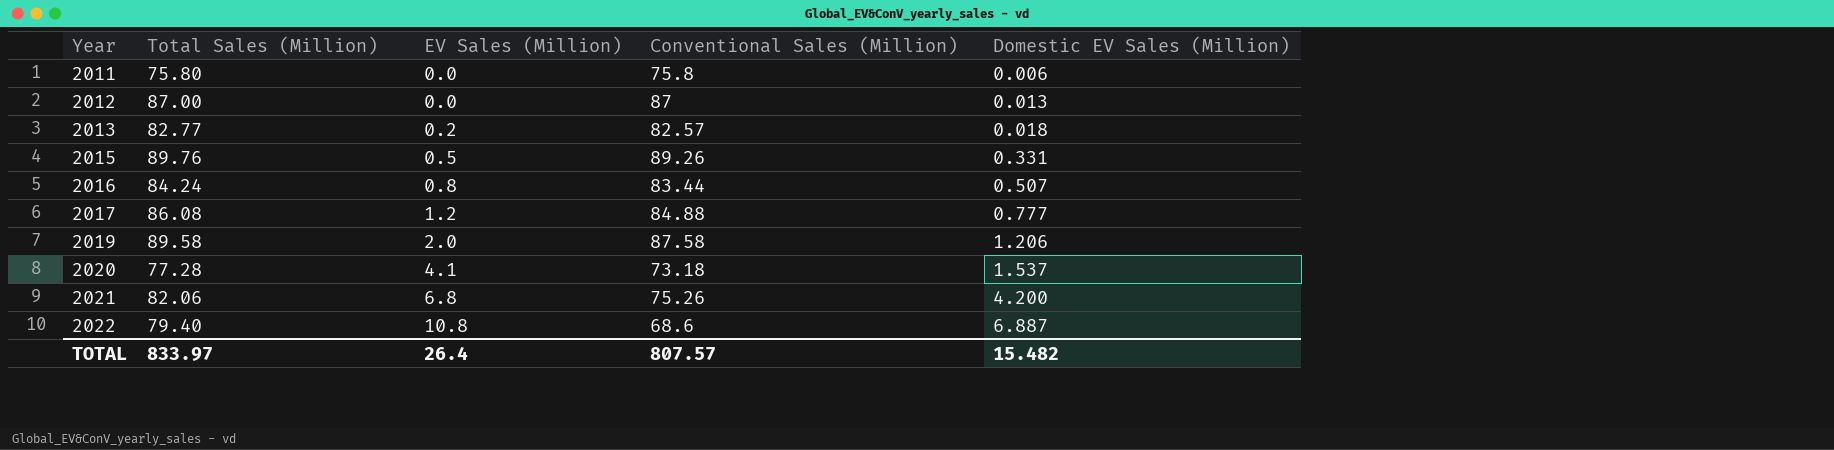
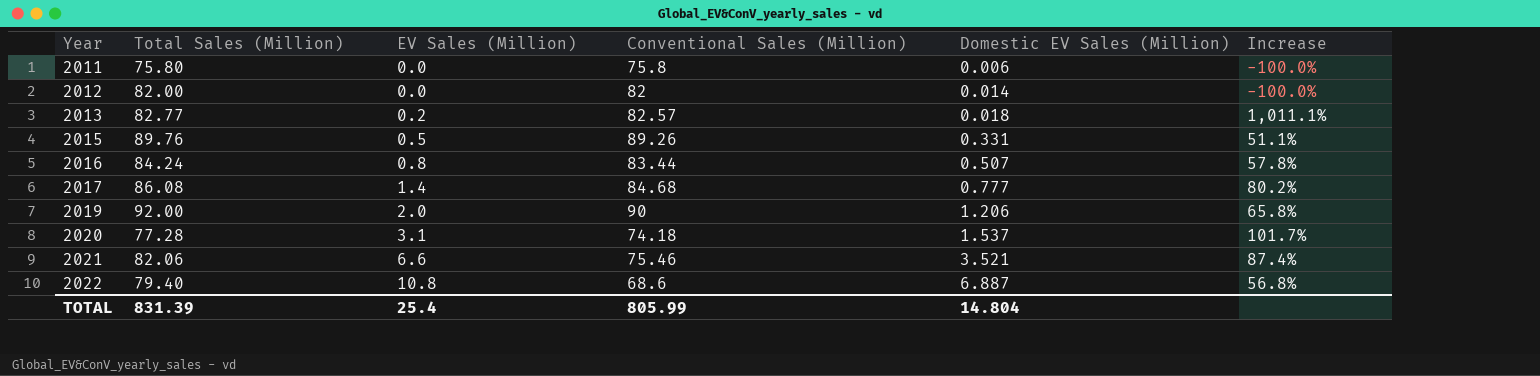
column Increase | formula: none -> ([EV Sales (Million)] - [Domestic EV Sales (Million)]) / [Domestic EV Sales (Million)]
2012 | Total Sales (Million): 87.00 -> 82.00
2012 | Conventional Sales (Million): 87 -> 82
2012 | Domestic EV Sales (Million): 0.013 -> 0.014
2017 | EV Sales (Million): 1.2 -> 1.4
2017 | Conventional Sales (Million): 84.88 -> 84.68
2019 | Total Sales (Million): 89.58 -> 92.00
2019 | Conventional Sales (Million): 87.58 -> 90
2020 | EV Sales (Million): 4.1 -> 3.1
2020 | Conventional Sales (Million): 73.18 -> 74.18
2021 | EV Sales (Million): 6.8 -> 6.6
2021 | Conventional Sales (Million): 75.26 -> 75.46
2021 | Domestic EV Sales (Million): 4.200 -> 3.521
TOTAL | Total Sales (Million): 833.97 -> 831.39
TOTAL | EV Sales (Million): 26.4 -> 25.4
TOTAL | Conventional Sales (Million): 807.57 -> 805.99
TOTAL | Domestic EV Sales (Million): 15.482 -> 14.804

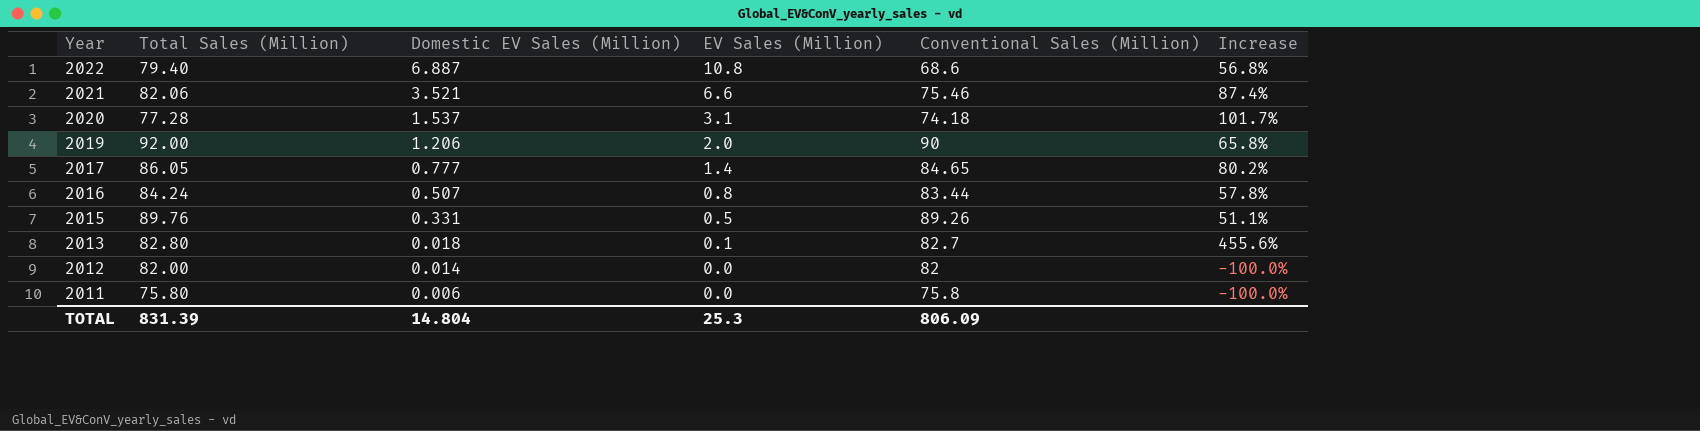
row order: Year ascending -> Year descending
column Domestic EV Sales (Million) | position: 5 -> 3
2017 | Total Sales (Million): 86.08 -> 86.05
2017 | Conventional Sales (Million): 84.68 -> 84.65
2013 | Total Sales (Million): 82.77 -> 82.80
2013 | EV Sales (Million): 0.2 -> 0.1
2013 | Conventional Sales (Million): 82.57 -> 82.7
2013 | Increase: 1,011.1% -> 455.6%
TOTAL | EV Sales (Million): 25.4 -> 25.3
TOTAL | Conventional Sales (Million): 805.99 -> 806.09

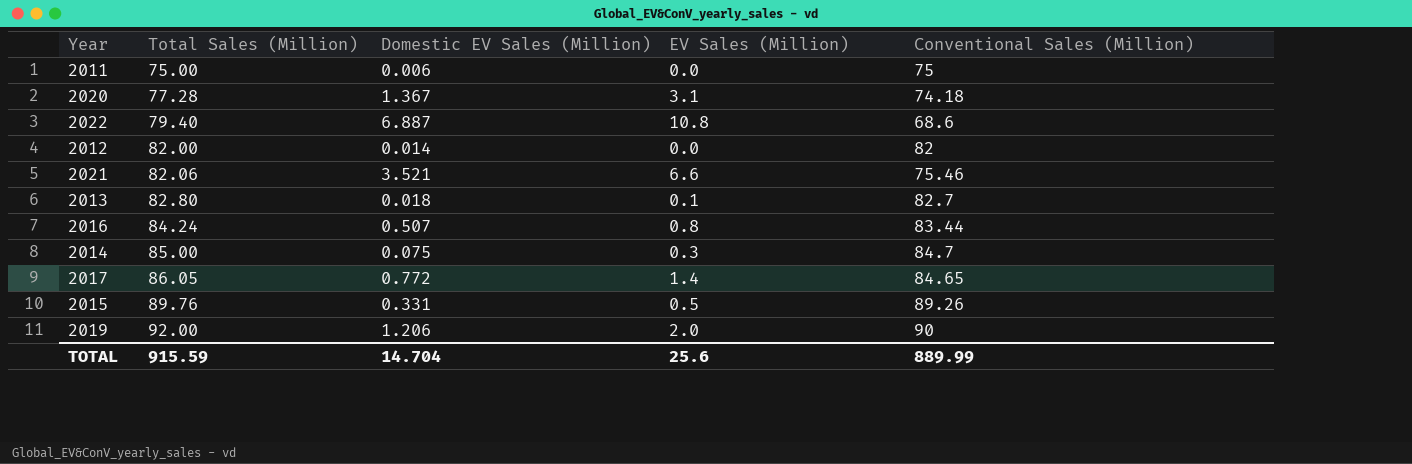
row order: Year descending -> Total Sales (Million) ascending
column Increase | formula: ([EV Sales (Million)] - [Domestic EV Sales (Million)]) / [Domestic EV Sales (Million)] -> none
2011 | Total Sales (Million): 75.80 -> 75.00
2011 | Conventional Sales (Million): 75.8 -> 75
2020 | Domestic EV Sales (Million): 1.537 -> 1.367
row 2014: none -> 85.00 | 0.075 | 0.3 | 84.7
2017 | Domestic EV Sales (Million): 0.777 -> 0.772
TOTAL | Total Sales (Million): 831.39 -> 915.59
TOTAL | Domestic EV Sales (Million): 14.804 -> 14.704
TOTAL | EV Sales (Million): 25.3 -> 25.6
TOTAL | Conventional Sales (Million): 806.09 -> 889.99

